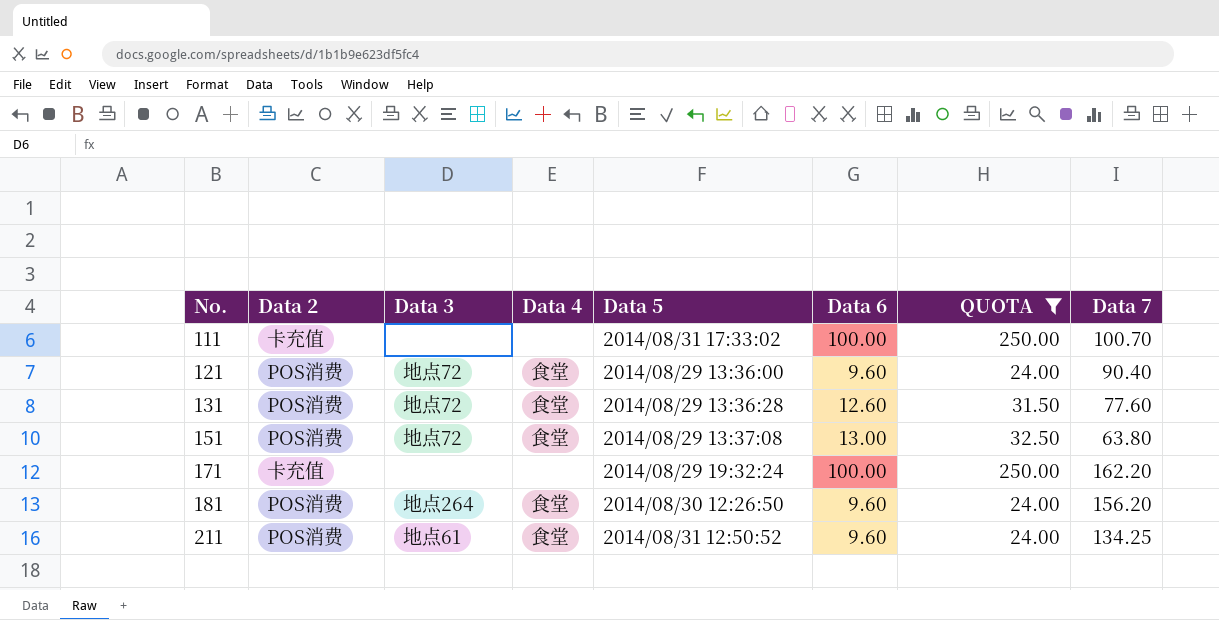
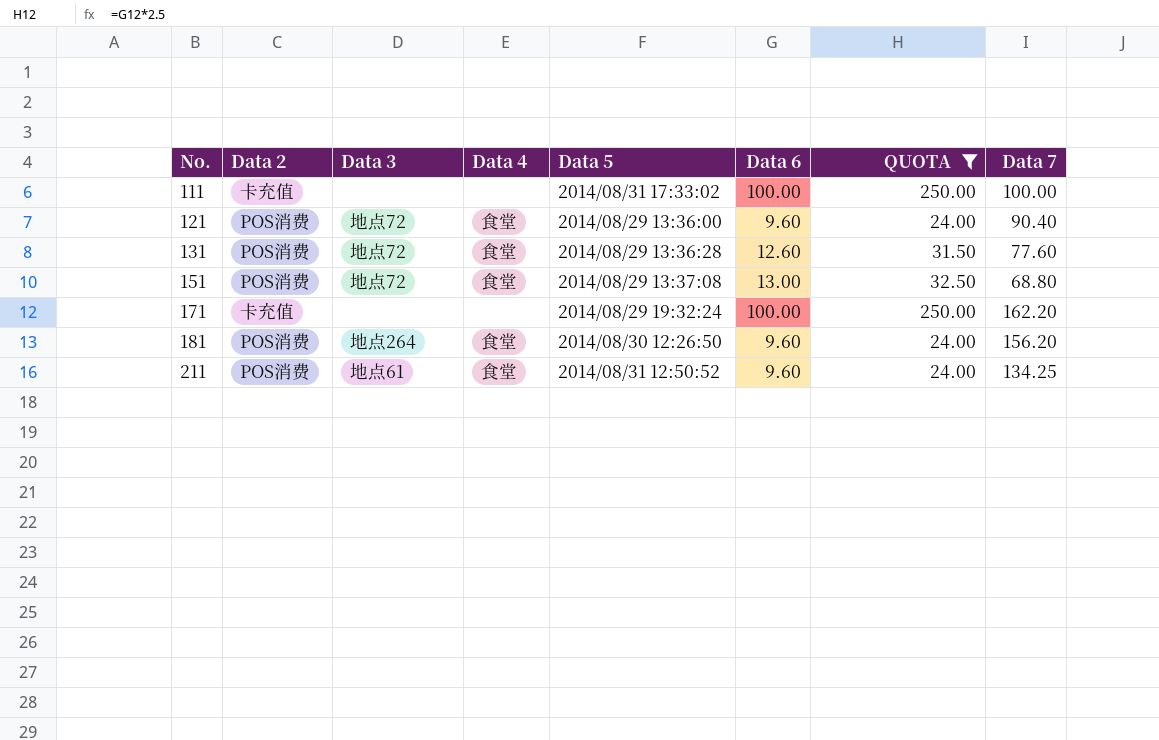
111 | Data 7: 100.70 -> 100.00
151 | Data 7: 63.80 -> 68.80

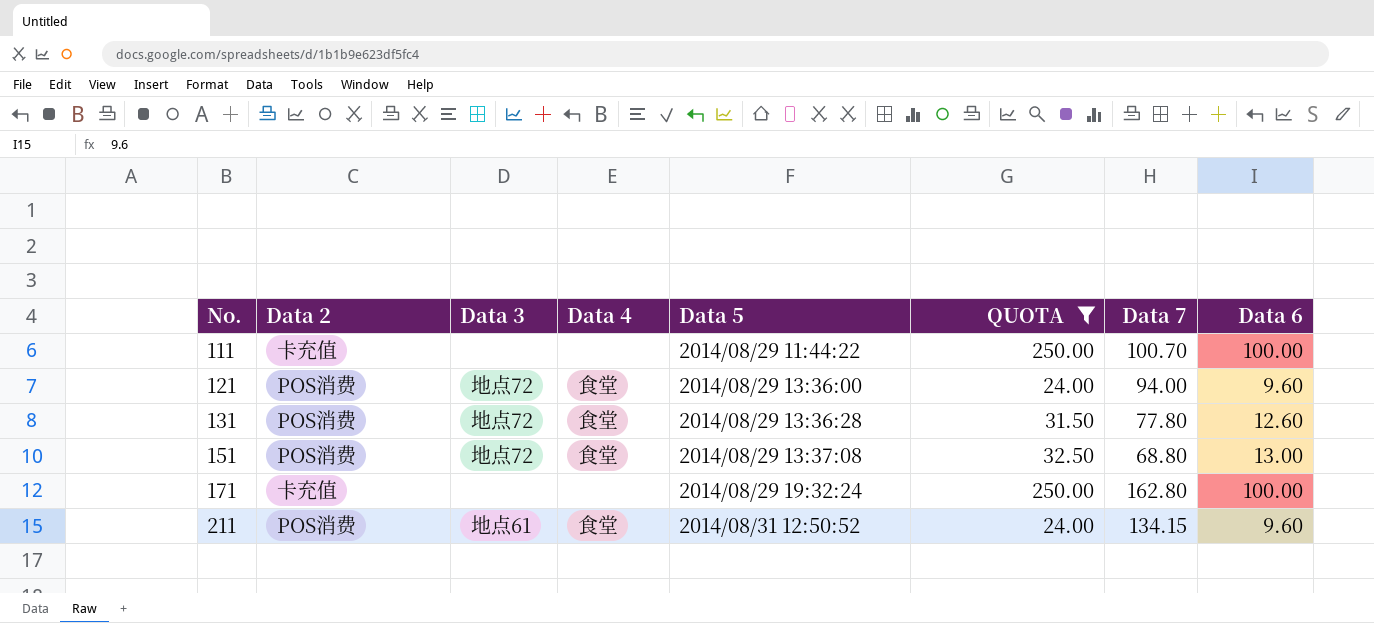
column Data 6 | position: 6 -> 8
row 181: POS消费 | 地点264 | 食堂 | 2014/08/30 12:26:50 | 9.60 | 24.00 | 156.20 -> none
111 | Data 5: 2014/08/31 17:33:02 -> 2014/08/29 11:44:22
111 | Data 7: 100.00 -> 100.70
121 | Data 7: 90.40 -> 94.00
131 | Data 7: 77.60 -> 77.80
171 | Data 7: 162.20 -> 162.80
211 | Data 7: 134.25 -> 134.15

